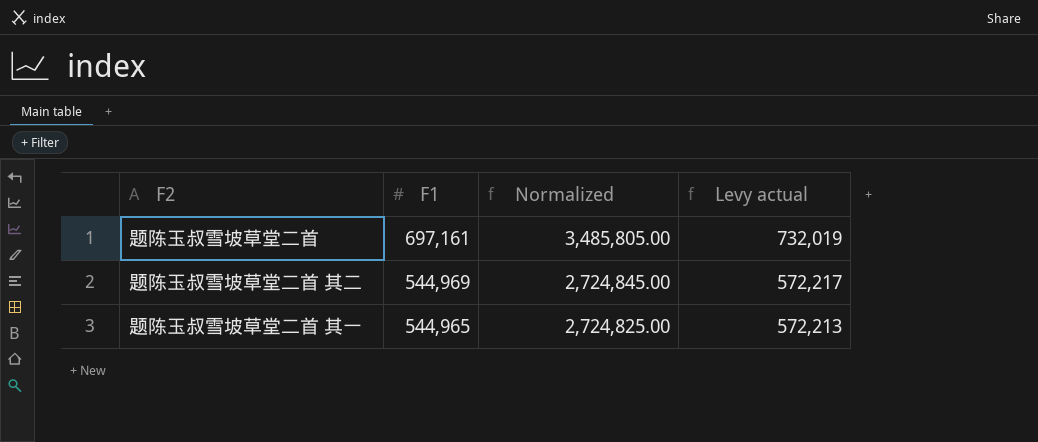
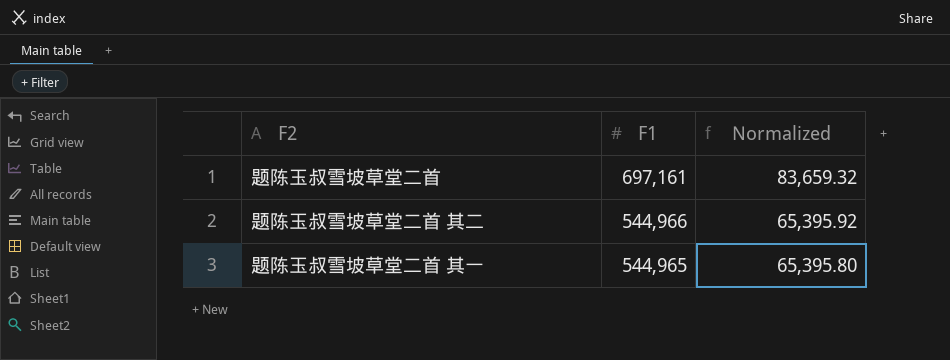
column Levy actual | formula: [F1] * 1.05 -> none
column Normalized | formula: [F1] * 5 -> [F1] * 0.12
题陈玉叔雪坡草堂二首 其二 | F1: 544,969 -> 544,966

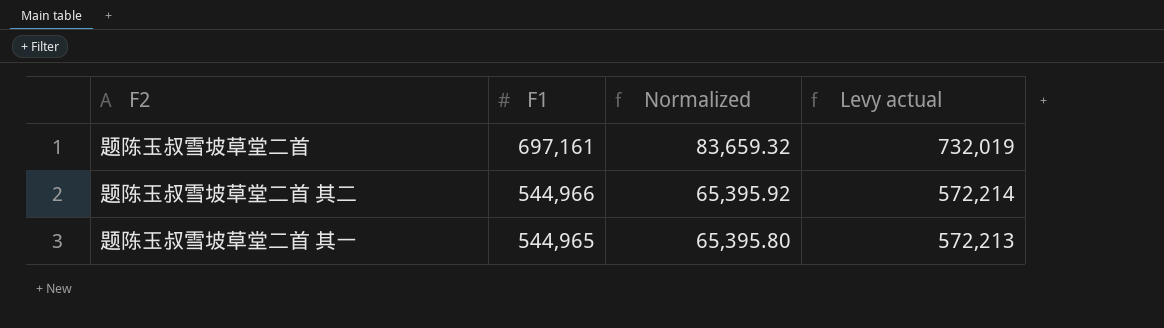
column Levy actual | formula: none -> [F1] * 1.05

